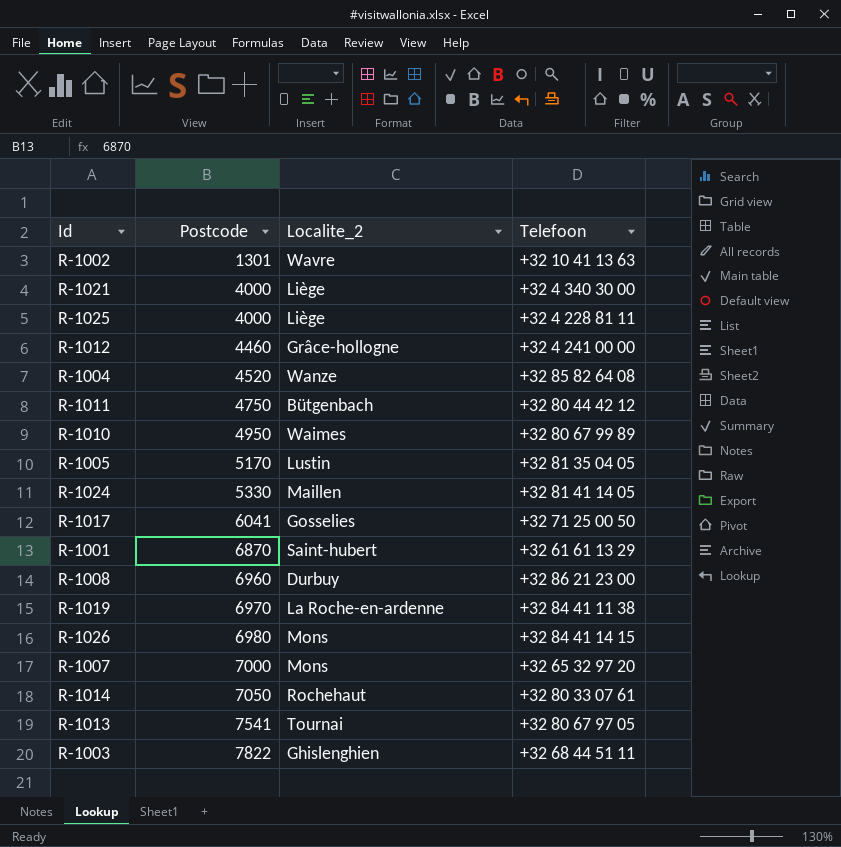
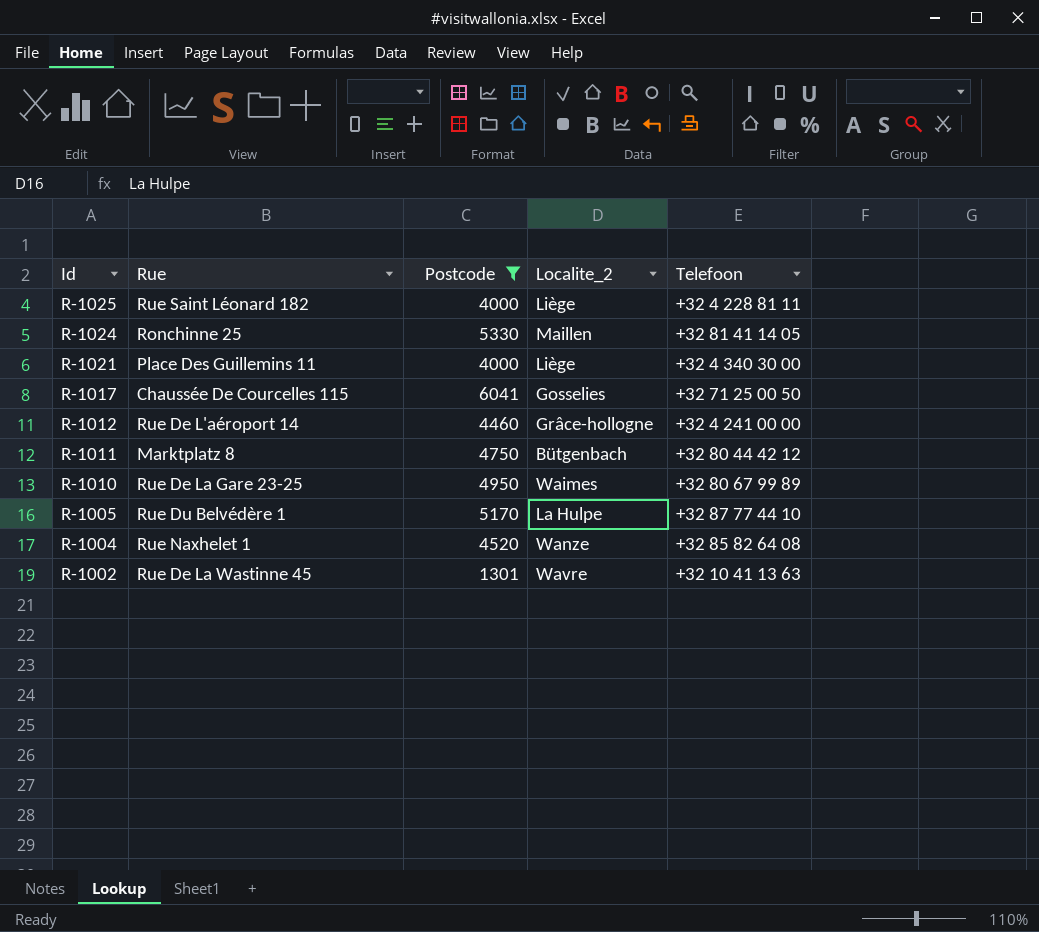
filter: none -> Postcode <= 6041
row order: Postcode ascending -> Id descending
column Rue | position: none -> 2
R-1005 | Localite_2: Lustin -> La Hulpe
R-1005 | Telefoon: +32 81 35 04 05 -> +32 87 77 44 10

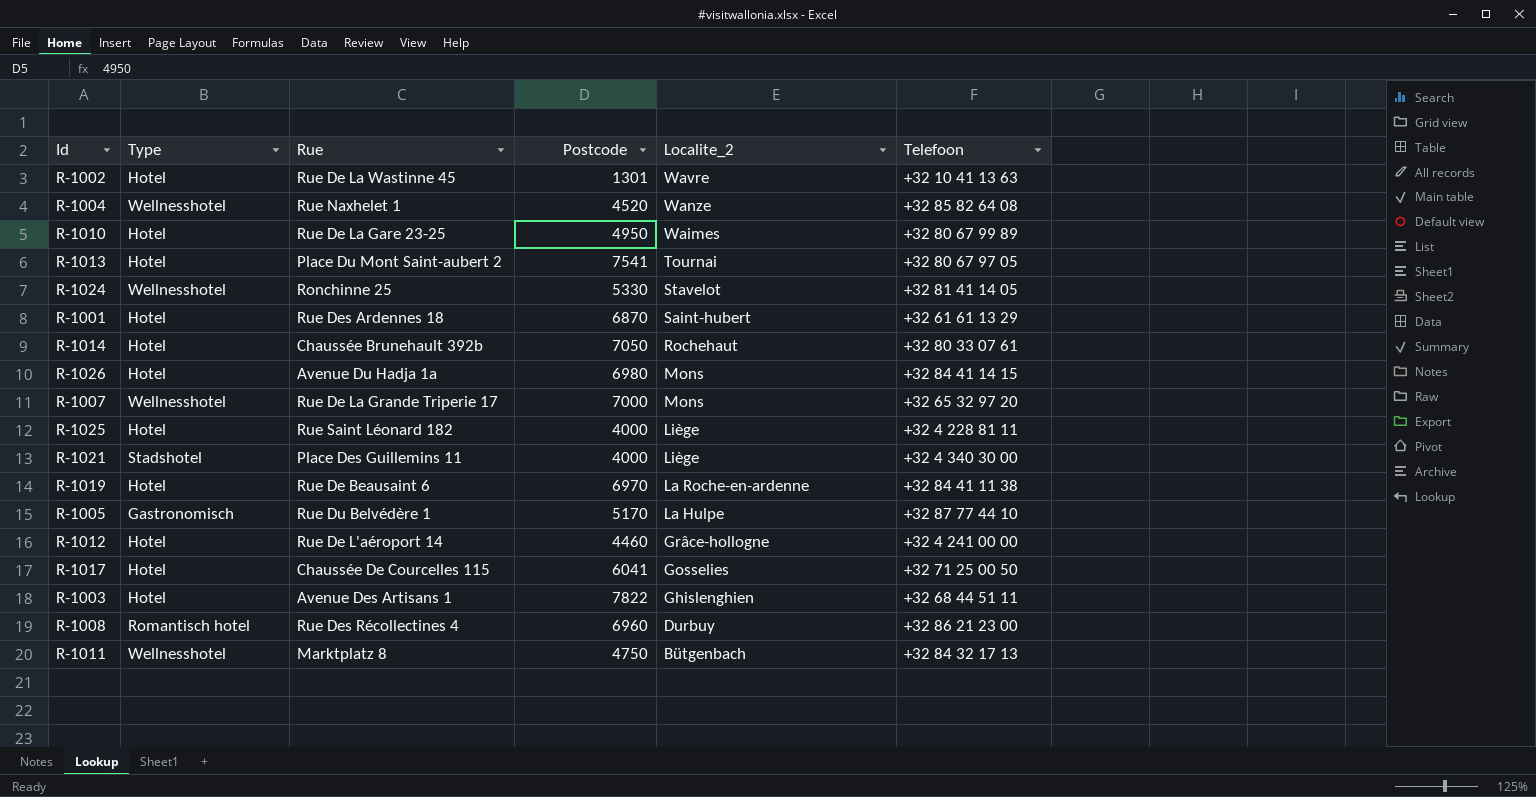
filter: Postcode <= 6041 -> none
row order: Id descending -> Localite_2 descending
column Type | position: none -> 2
R-1024 | Localite_2: Maillen -> Stavelot
R-1011 | Telefoon: +32 80 44 42 12 -> +32 84 32 17 13

